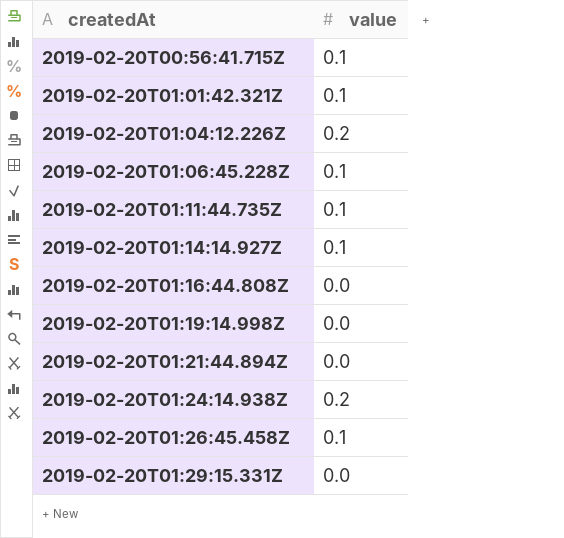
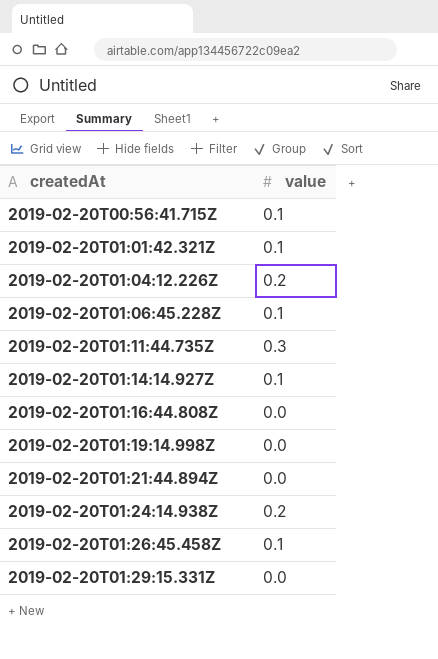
2019-02-20T01:11:44.735Z | value: 0.1 -> 0.3

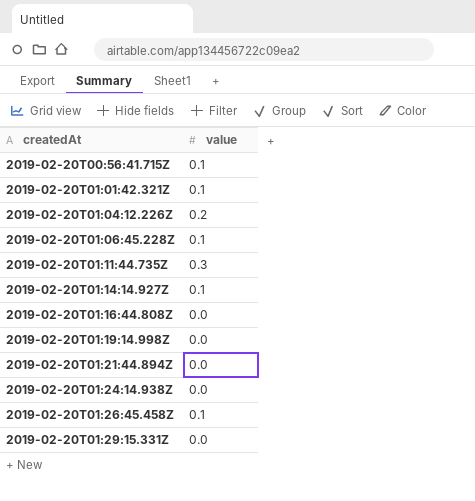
2019-02-20T01:24:14.938Z | value: 0.2 -> 0.0

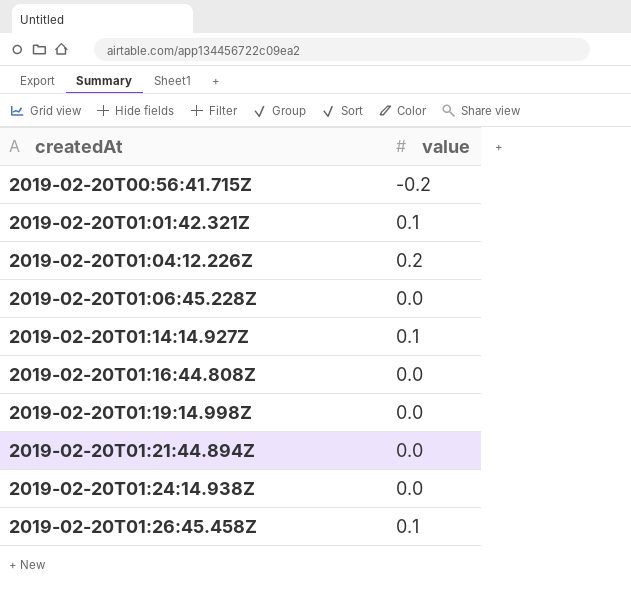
row 2019-02-20T01:11:44.735Z: 0.3 -> none
row 2019-02-20T01:29:15.331Z: 0.0 -> none
2019-02-20T00:56:41.715Z | value: 0.1 -> -0.2
2019-02-20T01:06:45.228Z | value: 0.1 -> 0.0

